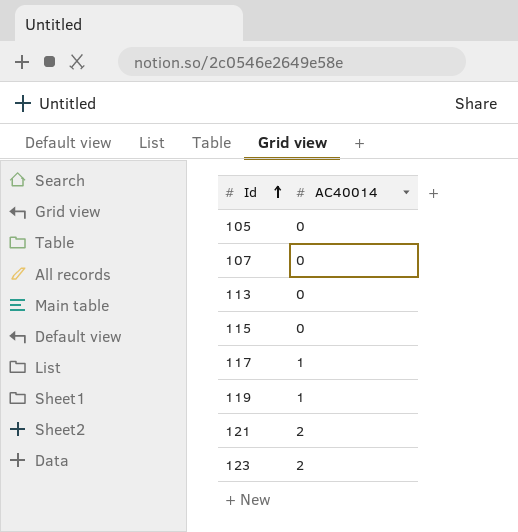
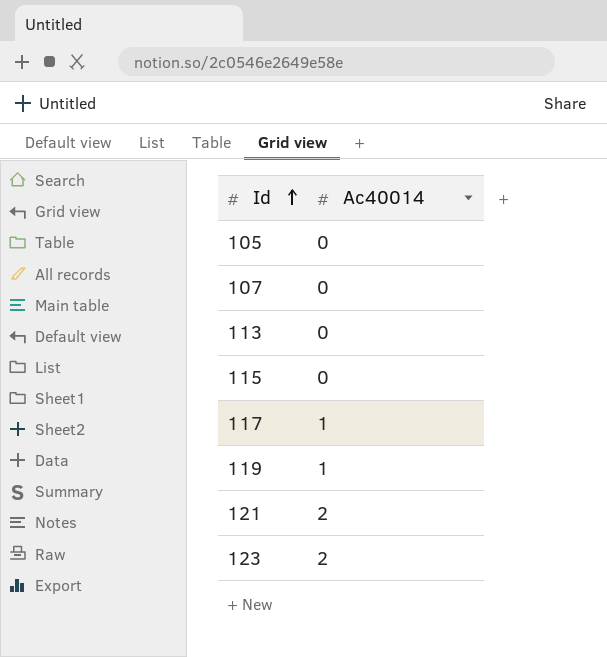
column name: AC40014 -> Ac40014

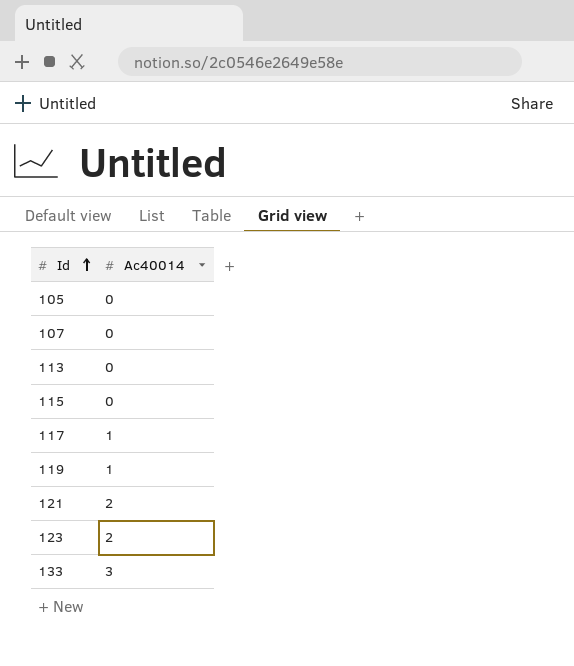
row 133: none -> 3

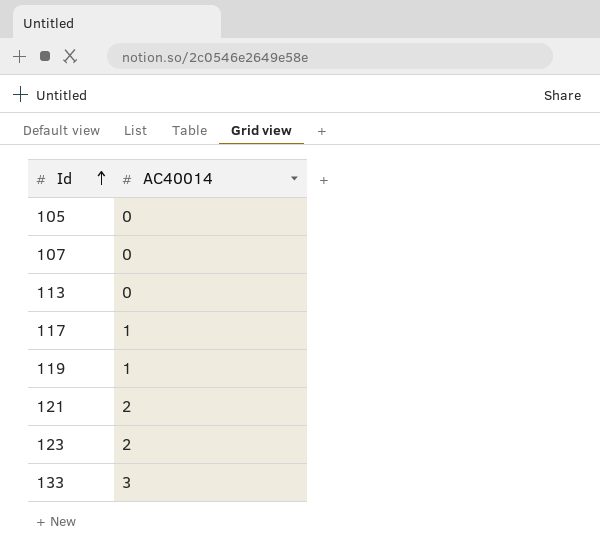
column name: Ac40014 -> AC40014
row 115: 0 -> none

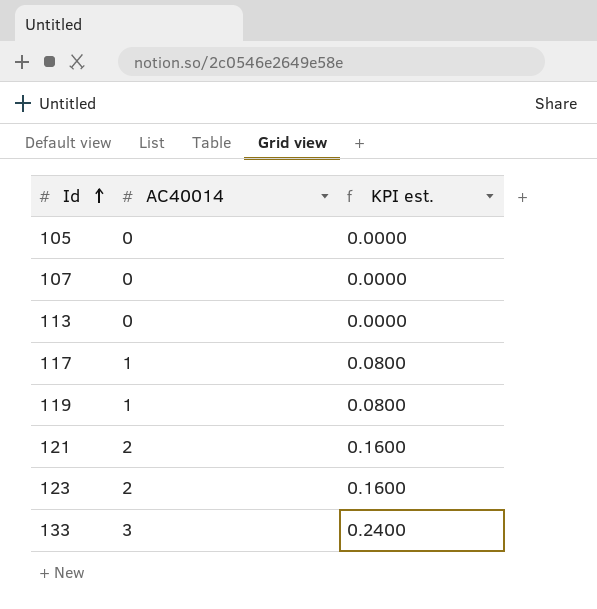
column KPI est. | formula: none -> [AC40014] * 0.08

